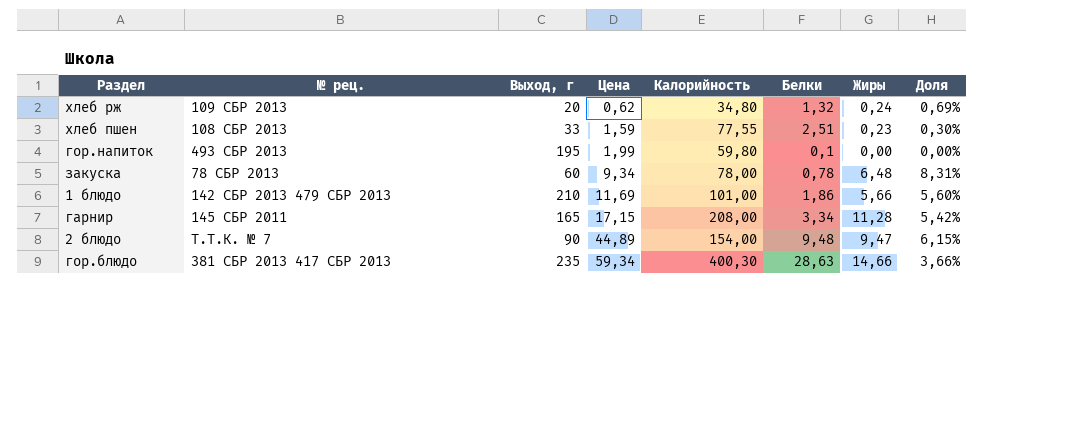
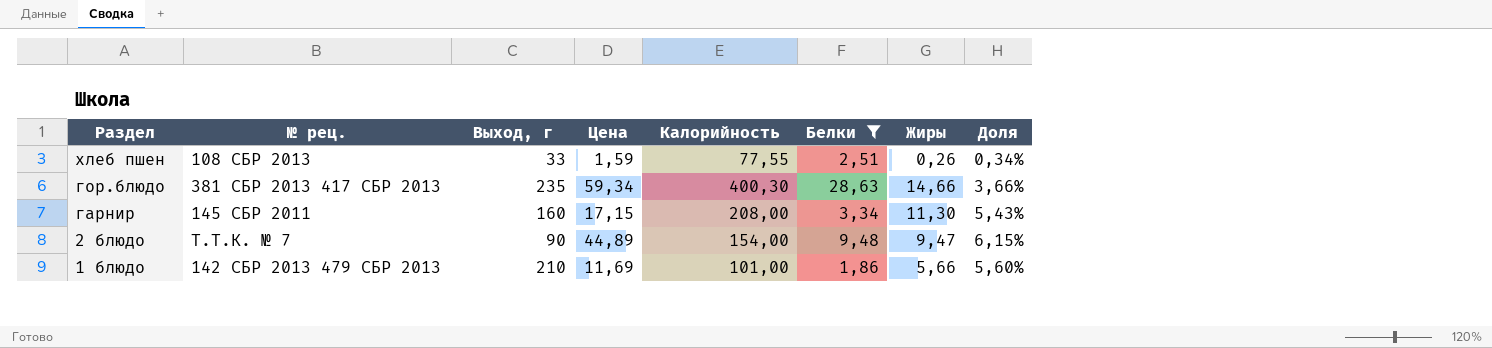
filter: none -> Белки >= 1,86
row order: Цена ascending -> Раздел descending
хлеб пшен | Жиры: 0,23 -> 0,26
хлеб пшен | Доля: 0,30% -> 0,34%
гарнир | Выход, г: 165 -> 160
гарнир | Жиры: 11,28 -> 11,30
гарнир | Доля: 5,42% -> 5,43%

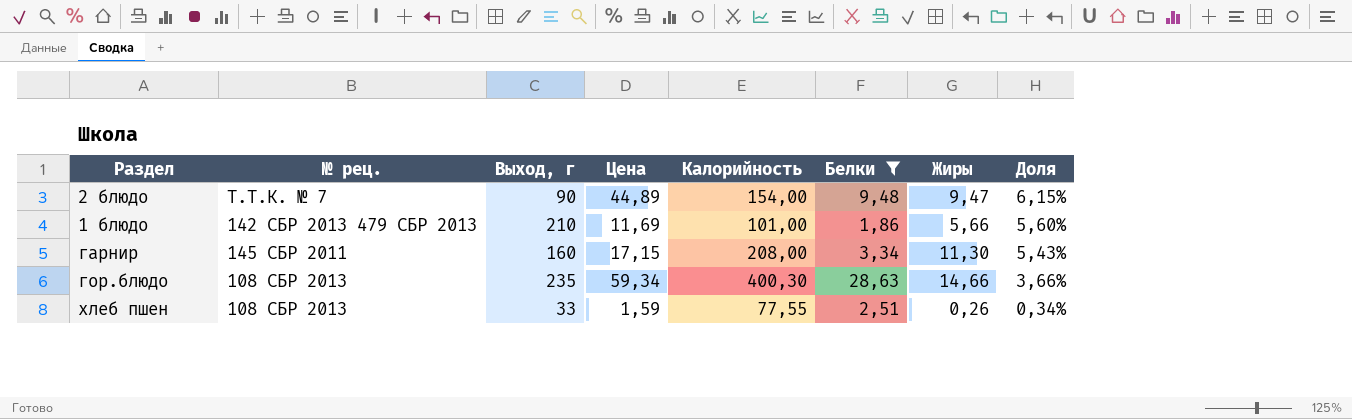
row order: Раздел descending -> Доля descending
гор.блюдо | № рец.: 381 СБР 2013 417 СБР 2013 -> 108 СБР 2013

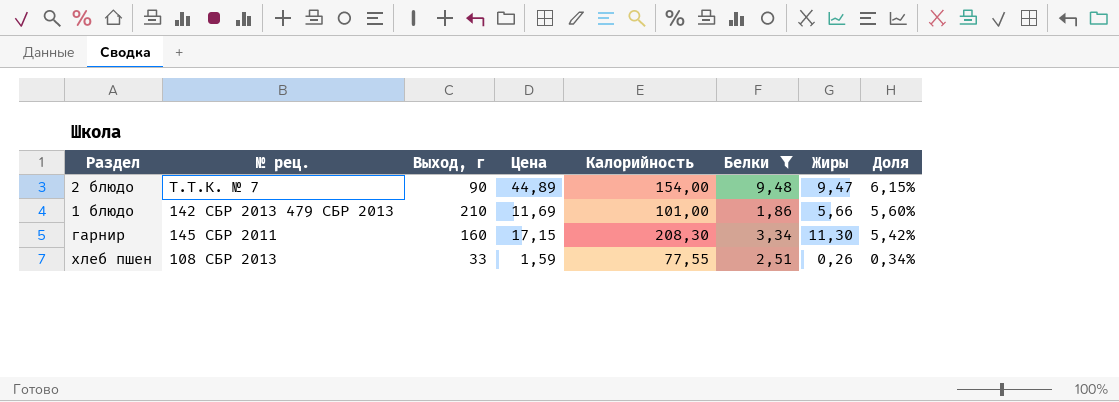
row гор.блюдо: 108 СБР 2013 | 235 | 59,34 | 400,30 | 28,63 | 14,66 | 3,66% -> none
гарнир | Калорийность: 208,00 -> 208,30
гарнир | Доля: 5,43% -> 5,42%

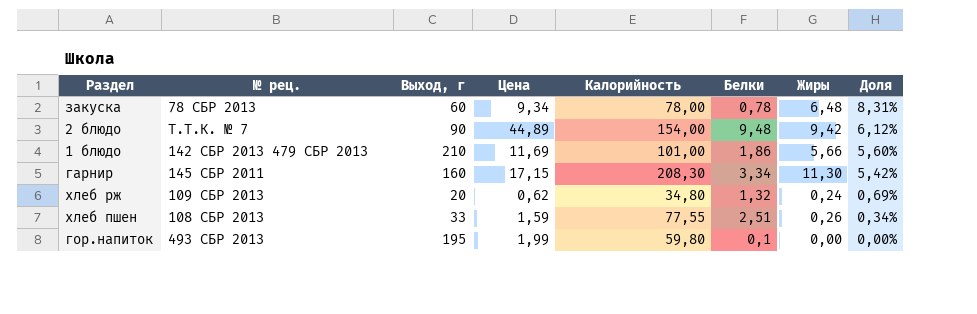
filter: Белки >= 1,86 -> none
2 блюдо | Жиры: 9,47 -> 9,42
2 блюдо | Доля: 6,15% -> 6,12%

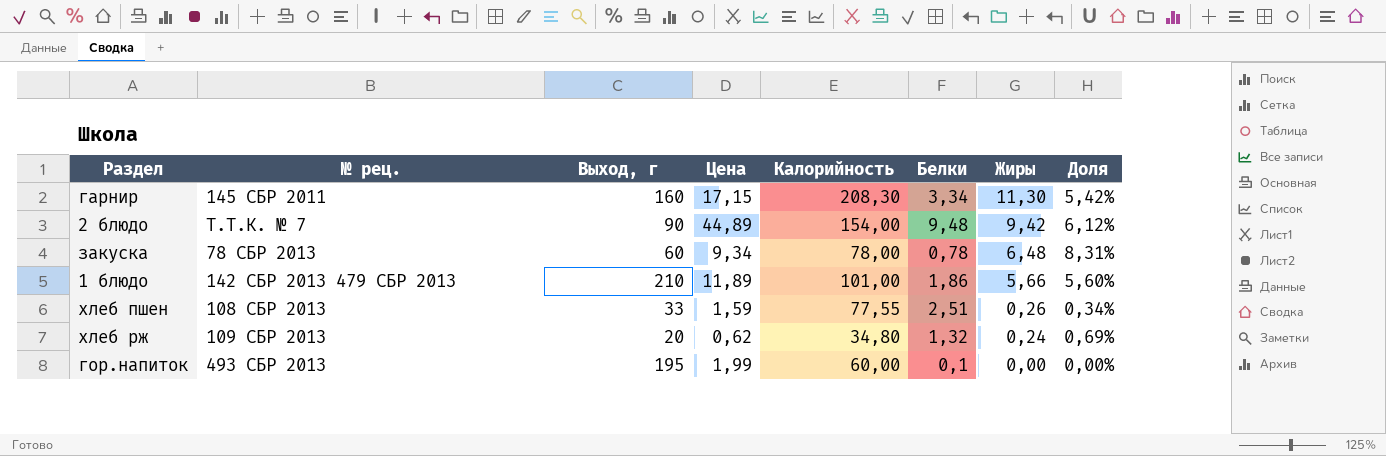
row order: Доля descending -> Жиры descending
1 блюдо | Цена: 11,69 -> 11,89
гор.напиток | Калорийность: 59,80 -> 60,00

